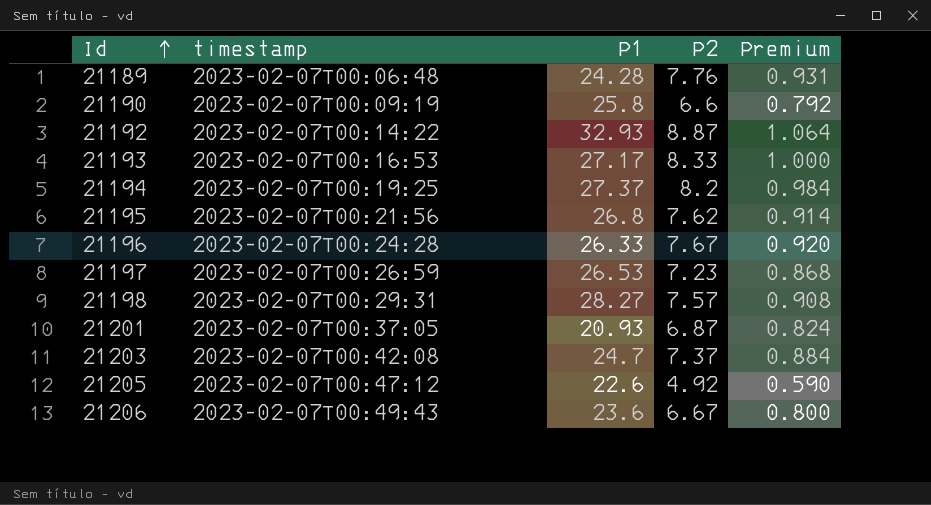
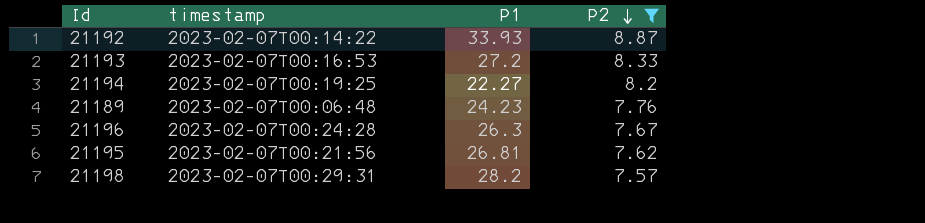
filter: none -> P2 >= 7.57
row order: Id ascending -> P2 descending
column Premium | formula: [P2] * 0.12 -> none
21192 | P1: 32.93 -> 33.93
21193 | P1: 27.17 -> 27.2
21194 | P1: 27.37 -> 22.27
21189 | P1: 24.28 -> 24.23
21196 | P1: 26.33 -> 26.3
21195 | P1: 26.8 -> 26.81
21198 | P1: 28.27 -> 28.2

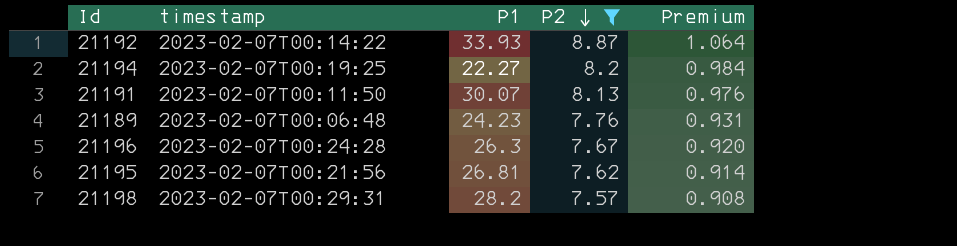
column Premium | formula: none -> [P2] * 0.12
row 21193: 2023-02-07T00:16:53 | 27.2 | 8.33 -> none
row 21191: none -> 2023-02-07T00:11:50 | 30.07 | 8.13 | 0.976

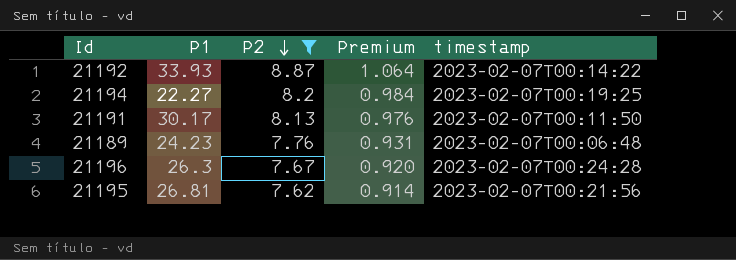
column timestamp | position: 2 -> 5
row 21198: 2023-02-07T00:29:31 | 28.2 | 7.57 | 0.908 -> none
21191 | P1: 30.07 -> 30.17

